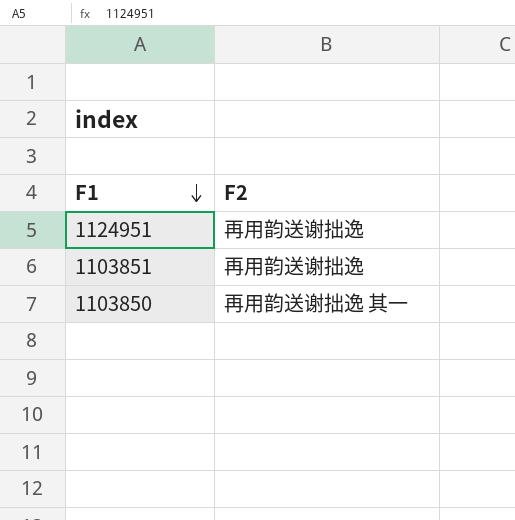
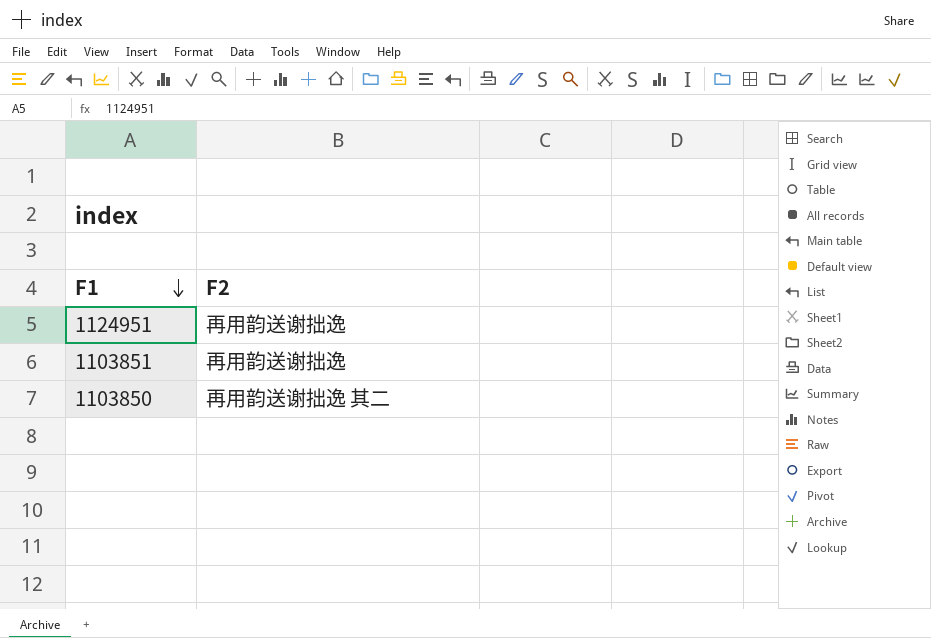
1103850 | F2: 再用韵送谢拙逸 其一 -> 再用韵送谢拙逸 其二

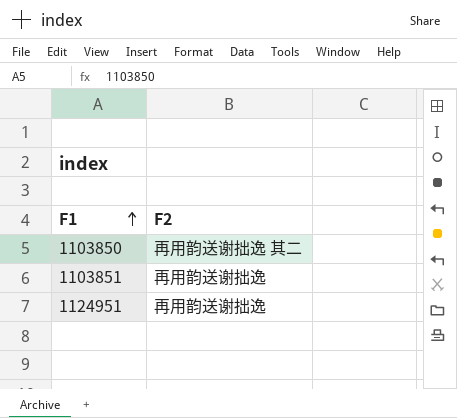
row order: F1 descending -> F1 ascending

